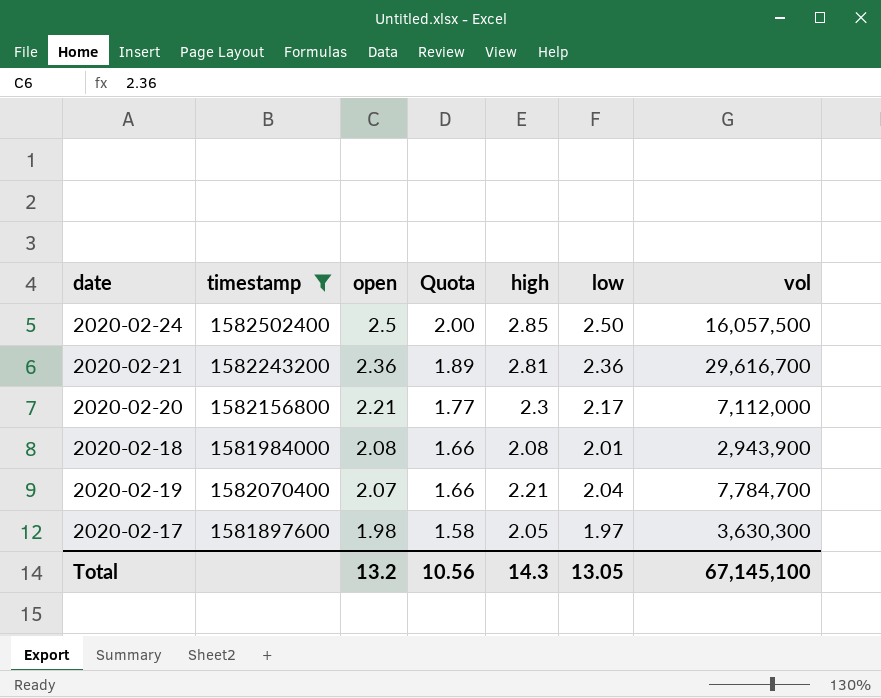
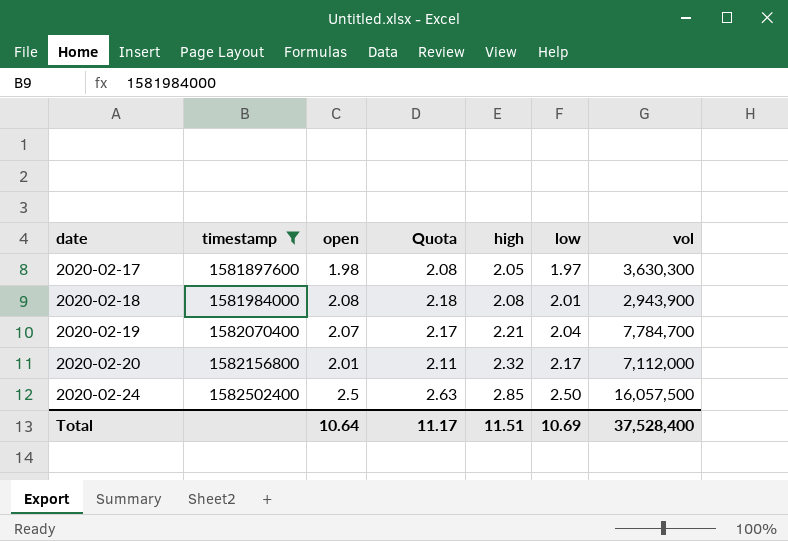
row order: open descending -> date ascending
column Quota | formula: [open] * 0.8 -> [open] * 1.05
row 2020-02-21: 1582243200 | 2.36 | 1.89 | 2.81 | 2.36 | 29,616,700 -> none
2020-02-20 | open: 2.21 -> 2.01
2020-02-20 | high: 2.3 -> 2.32
Total | open: 13.2 -> 10.64
Total | Quota: 10.56 -> 11.17
Total | high: 14.3 -> 11.51
Total | low: 13.05 -> 10.69
Total | vol: 67,145,100 -> 37,528,400

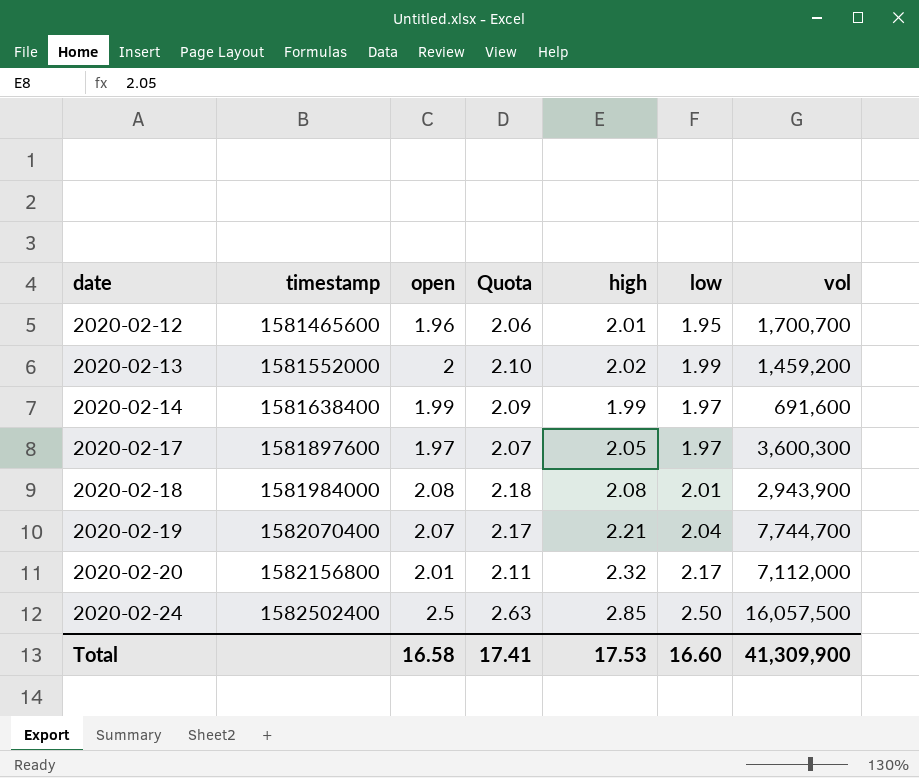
filter: timestamp >= 1581897600 -> none
2020-02-17 | open: 1.98 -> 1.97
2020-02-17 | Quota: 2.08 -> 2.07
2020-02-17 | vol: 3,630,300 -> 3,600,300
2020-02-19 | vol: 7,784,700 -> 7,744,700
Total | open: 10.64 -> 16.58
Total | Quota: 11.17 -> 17.41
Total | high: 11.51 -> 17.53
Total | low: 10.69 -> 16.60
Total | vol: 37,528,400 -> 41,309,900

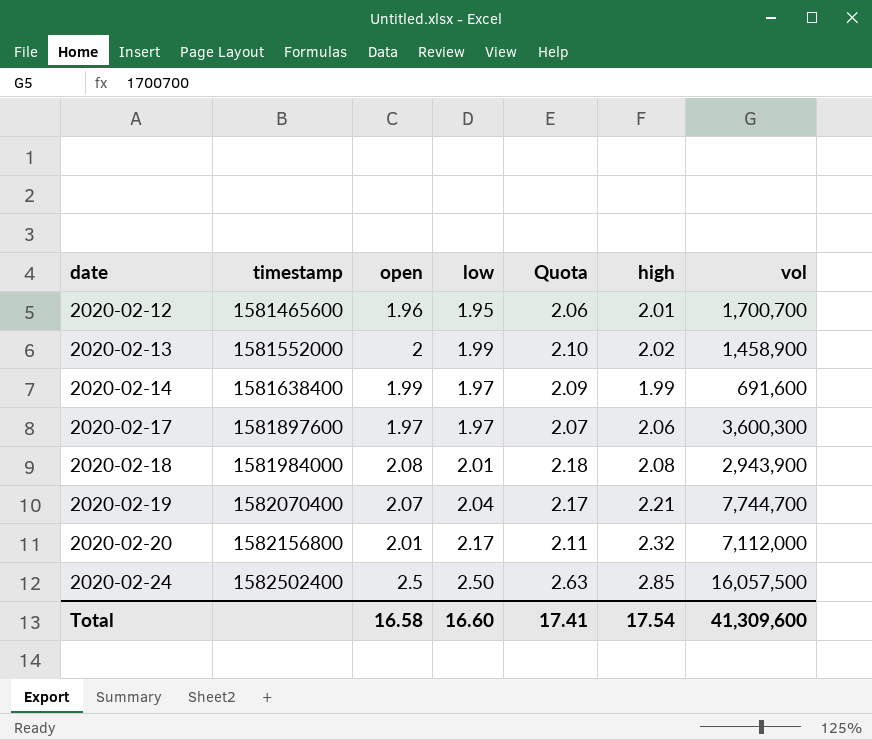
column low | position: 6 -> 4
2020-02-13 | vol: 1,459,200 -> 1,458,900
2020-02-17 | high: 2.05 -> 2.06
Total | high: 17.53 -> 17.54
Total | vol: 41,309,900 -> 41,309,600

